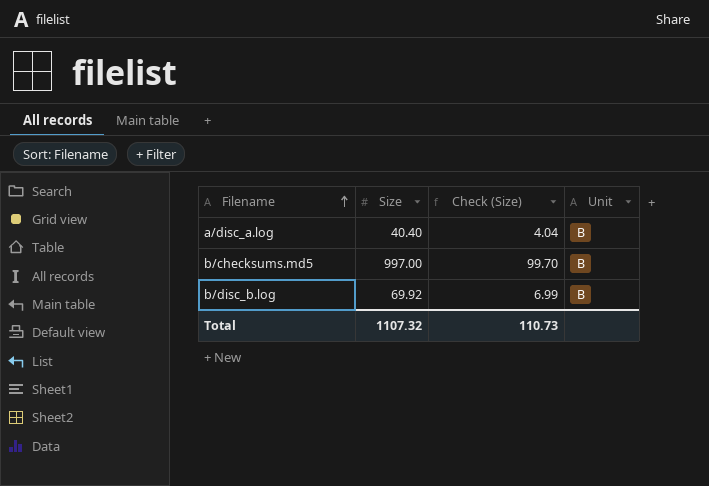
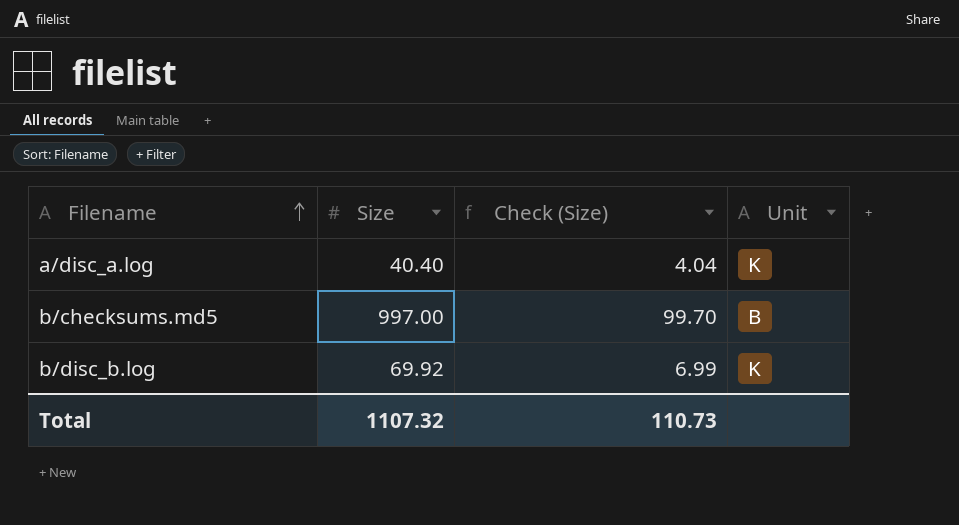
a/disc_a.log | Unit: B -> K
b/disc_b.log | Unit: B -> K

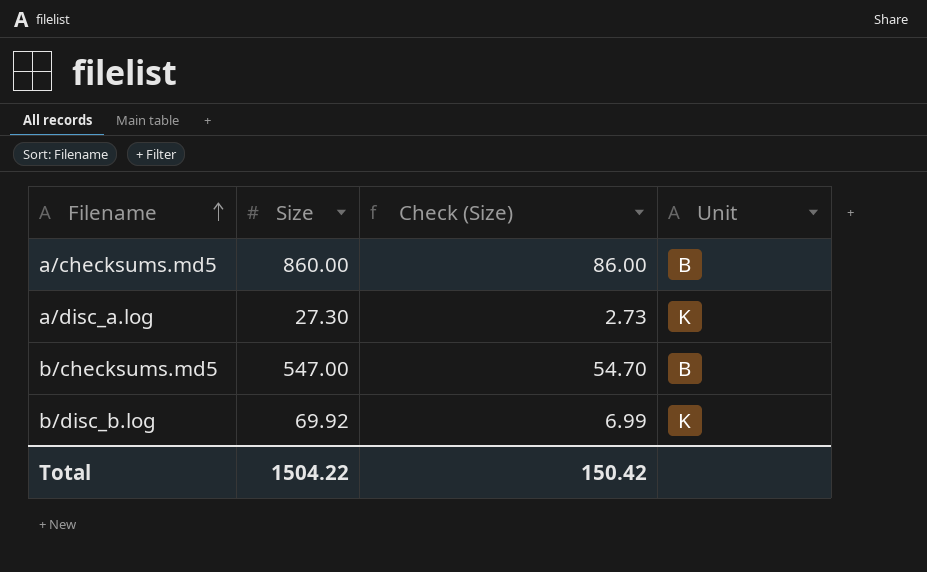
row a/checksums.md5: none -> 860.00 | 86.00 | B
a/disc_a.log | Size: 40.40 -> 27.30
a/disc_a.log | Check (Size): 4.04 -> 2.73
b/checksums.md5 | Size: 997.00 -> 547.00
b/checksums.md5 | Check (Size): 99.70 -> 54.70
Total | Size: 1107.32 -> 1504.22
Total | Check (Size): 110.73 -> 150.42

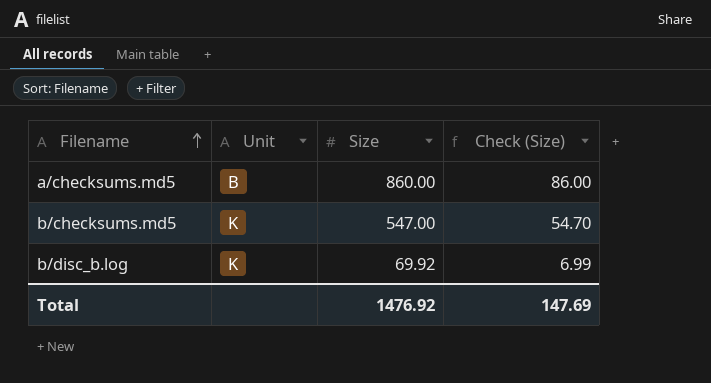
column Unit | position: 4 -> 2
row a/disc_a.log: 27.30 | 2.73 | K -> none
b/checksums.md5 | Unit: B -> K
Total | Size: 1504.22 -> 1476.92
Total | Check (Size): 150.42 -> 147.69

